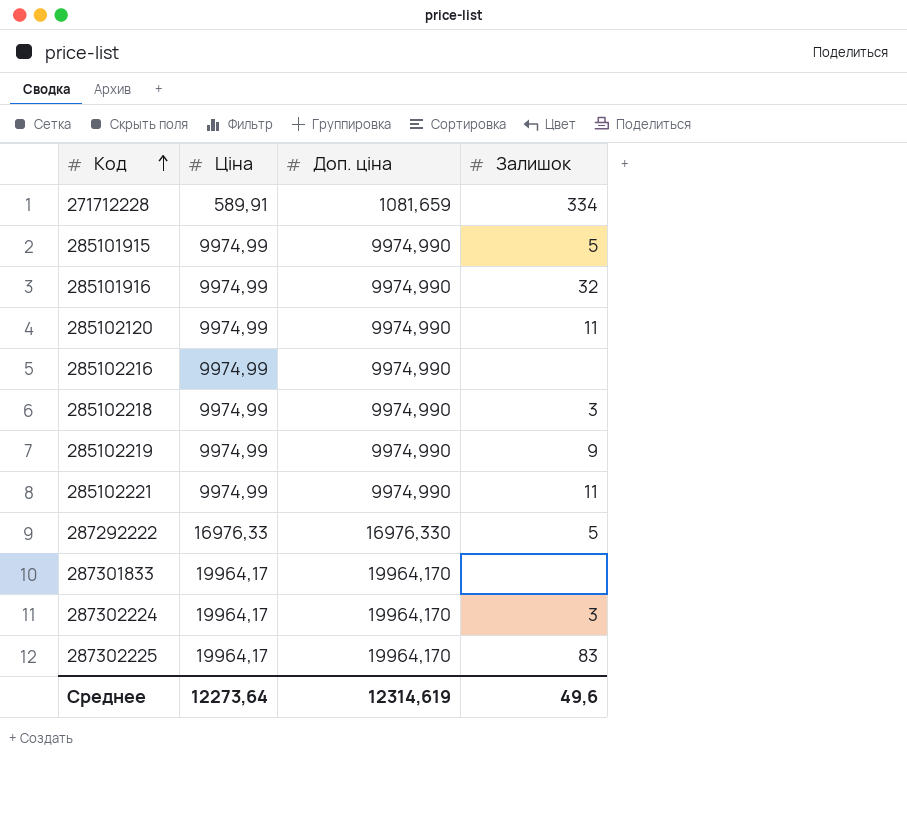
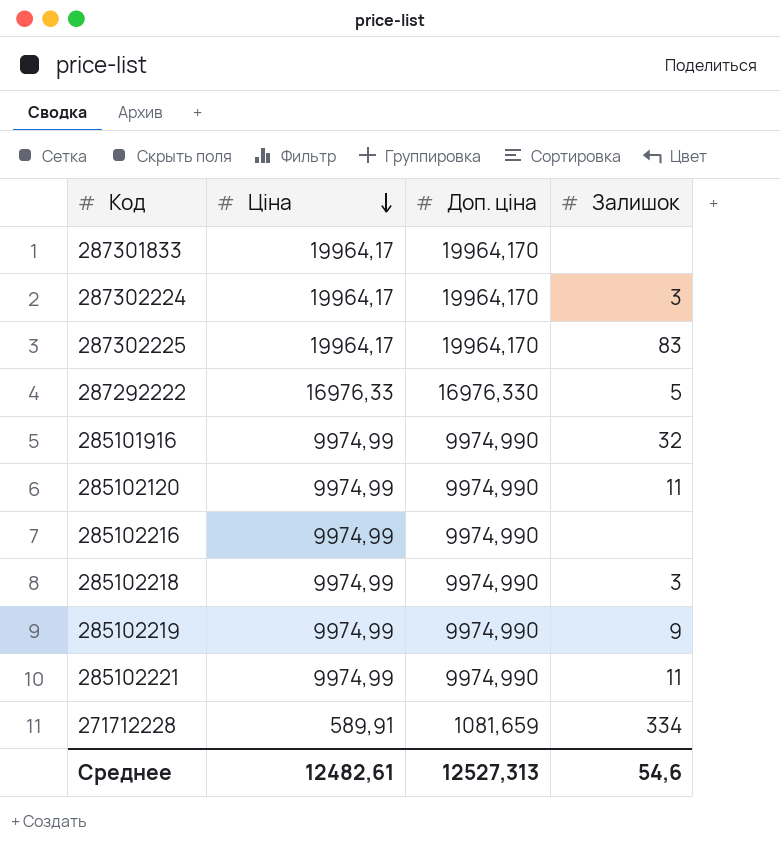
row order: Код ascending -> Ціна descending
row 285101915: 9974,99 | 9974,990 | 5 -> none
Среднее | Ціна: 12273,64 -> 12482,61
Среднее | Доп. ціна: 12314,619 -> 12527,313
Среднее | Залишок: 49,6 -> 54,6

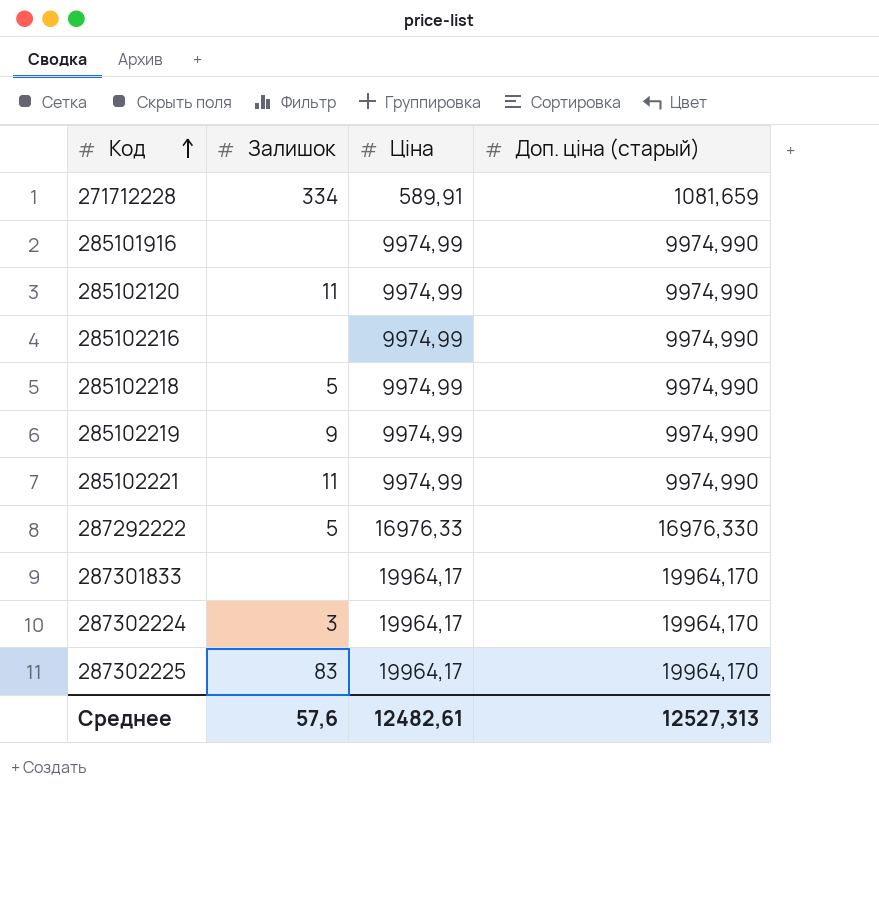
row order: Ціна descending -> Код ascending
column Залишок | position: 4 -> 2
column name: Доп. ціна -> Доп. ціна (старый)
285101916 | Залишок: 32 -> none
285102218 | Залишок: 3 -> 5
Среднее | Залишок: 54,6 -> 57,6

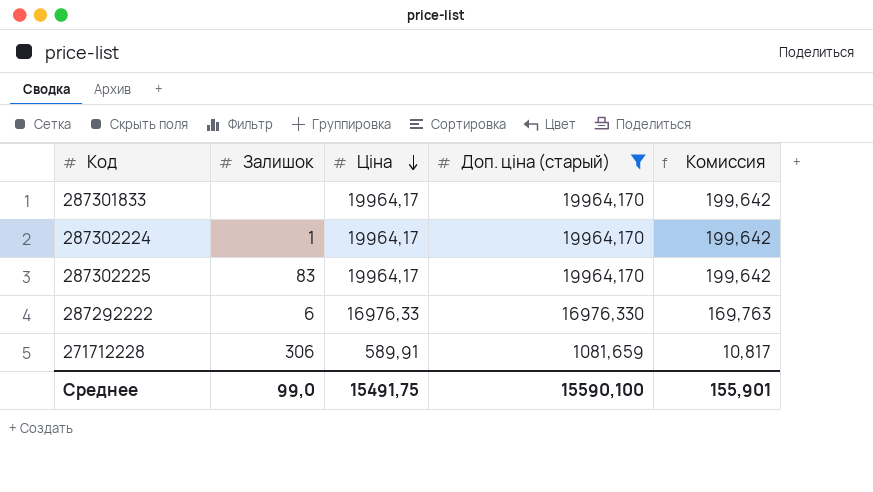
filter: none -> Доп. ціна (старый) != 9974,990
row order: Код ascending -> Ціна descending
column Комиссия | formula: none -> [Доп. ціна (старый)] * 0,01
287302224 | Залишок: 3 -> 1
287292222 | Залишок: 5 -> 6
271712228 | Залишок: 334 -> 306
Среднее | Залишок: 57,6 -> 99,0
Среднее | Ціна: 12482,61 -> 15491,75
Среднее | Доп. ціна (старый): 12527,313 -> 15590,100

